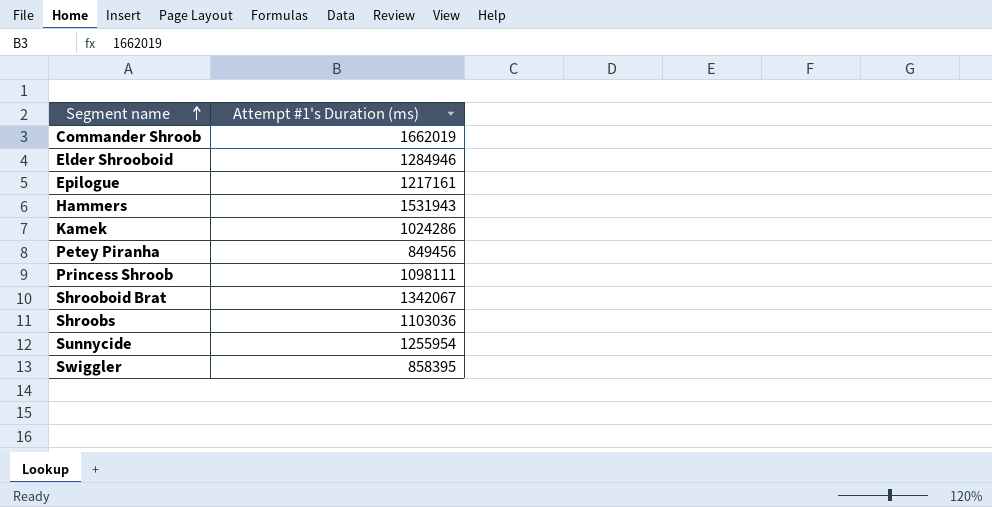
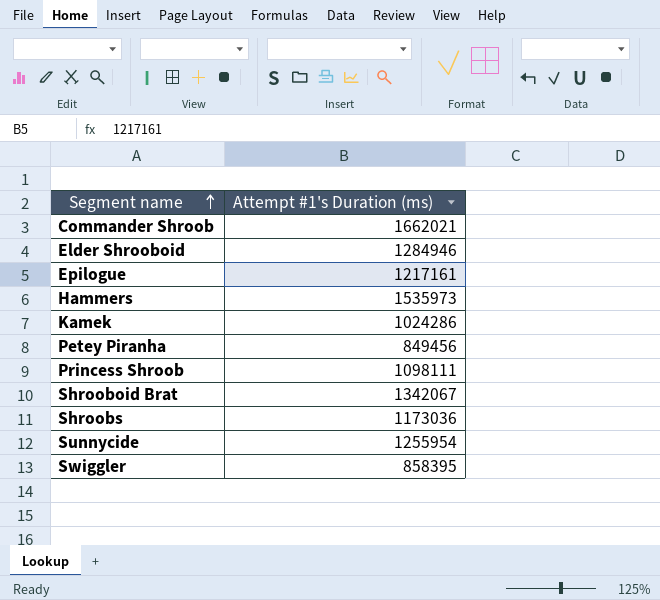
Commander Shroob | Attempt #1's Duration (ms): 1662019 -> 1662021
Hammers | Attempt #1's Duration (ms): 1531943 -> 1535973
Shroobs | Attempt #1's Duration (ms): 1103036 -> 1173036

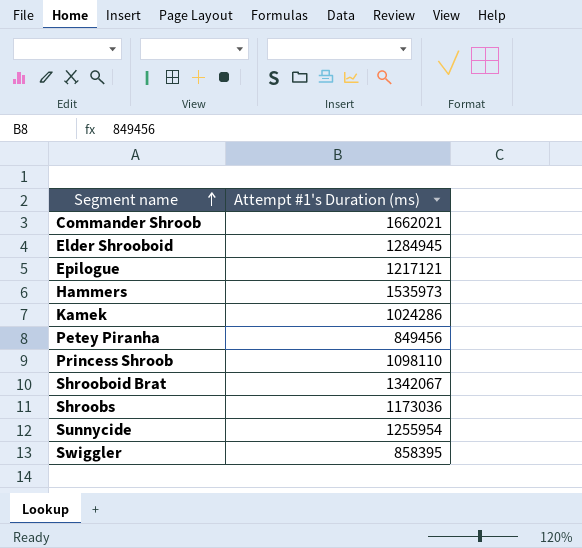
Elder Shrooboid | Attempt #1's Duration (ms): 1284946 -> 1284945
Epilogue | Attempt #1's Duration (ms): 1217161 -> 1217121
Princess Shroob | Attempt #1's Duration (ms): 1098111 -> 1098110

